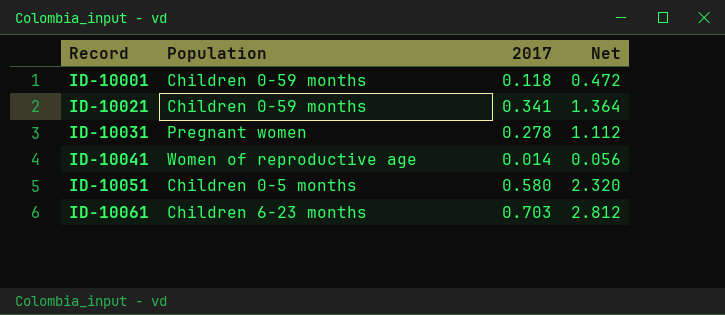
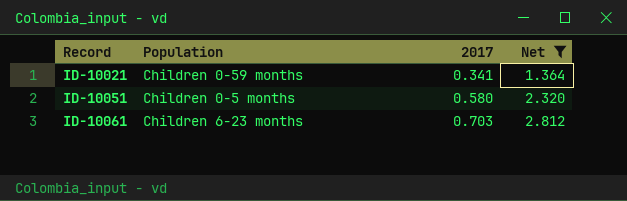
filter: none -> Net >= 1.364

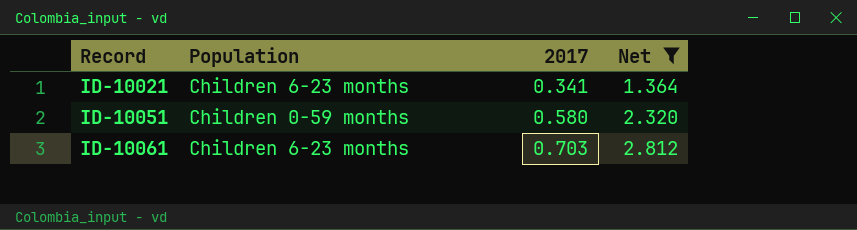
ID-10021 | Population: Children 0-59 months -> Children 6-23 months
ID-10051 | Population: Children 0-5 months -> Children 0-59 months

